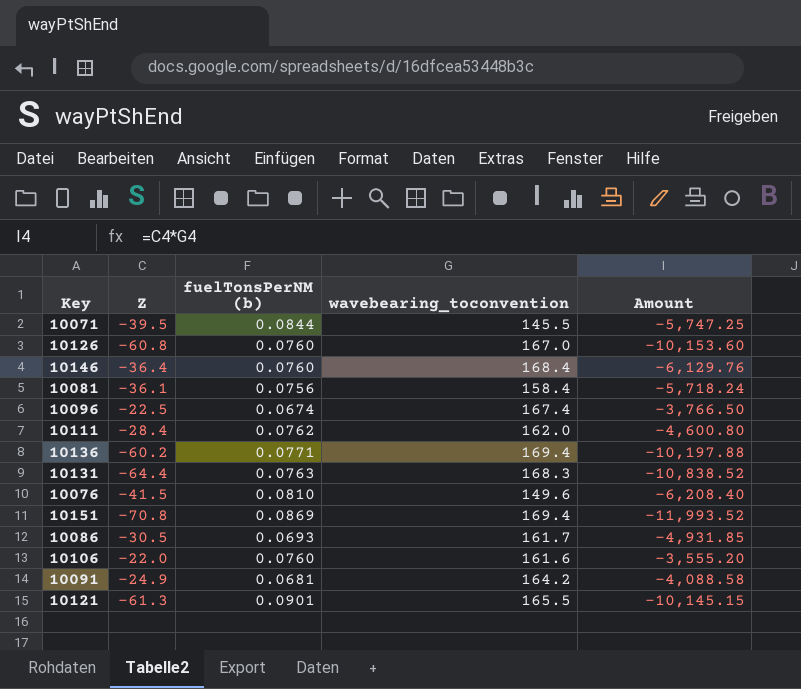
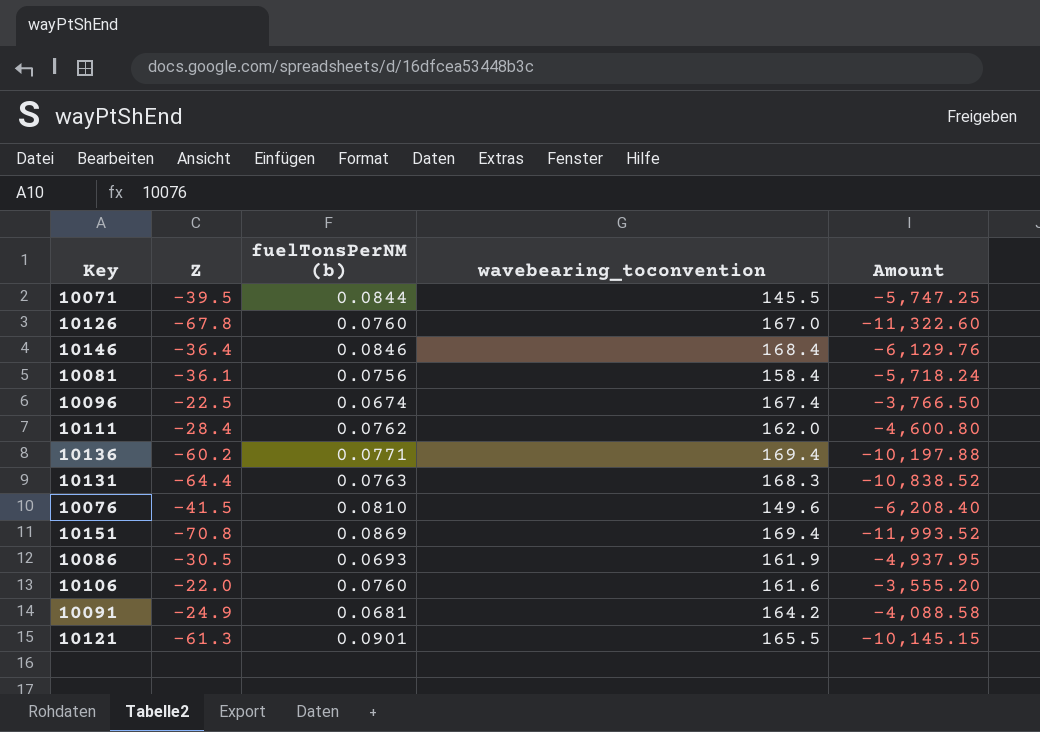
10126 | Z: -60.8 -> -67.8
10126 | Amount: -10,153.60 -> -11,322.60
10146 | fuelTonsPerNM (b): 0.0760 -> 0.0846
10086 | wavebearing_toconvention: 161.7 -> 161.9
10086 | Amount: -4,931.85 -> -4,937.95

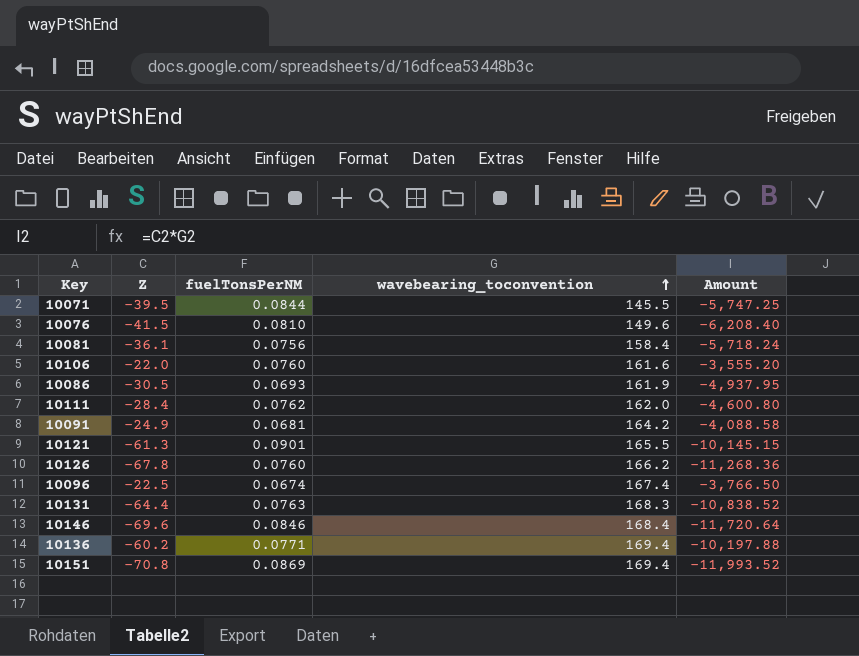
row order: none -> wavebearing_toconvention ascending
column name: fuelTonsPerNM (b) -> fuelTonsPerNM
10126 | wavebearing_toconvention: 167.0 -> 166.2
10126 | Amount: -11,322.60 -> -11,268.36
10146 | Z: -36.4 -> -69.6
10146 | Amount: -6,129.76 -> -11,720.64

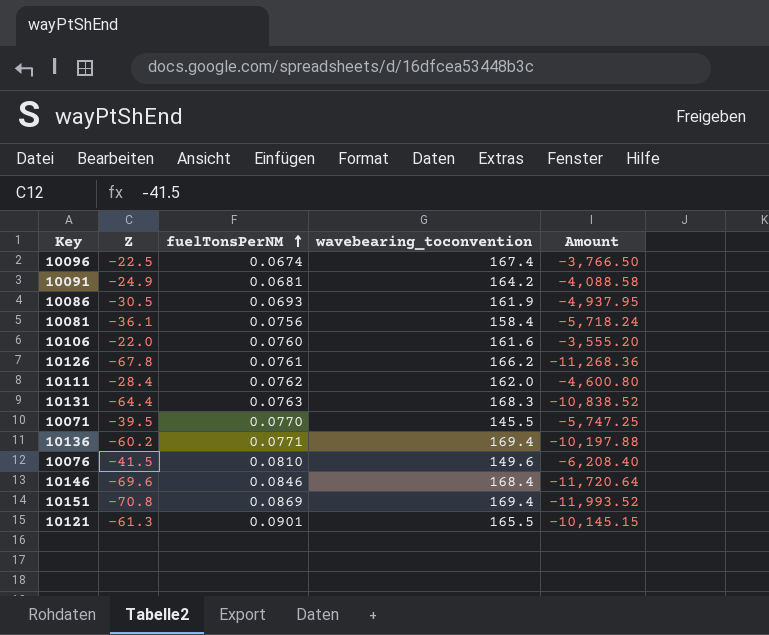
row order: wavebearing_toconvention ascending -> fuelTonsPerNM ascending
10126 | fuelTonsPerNM: 0.0760 -> 0.0761
10071 | fuelTonsPerNM: 0.0844 -> 0.0770

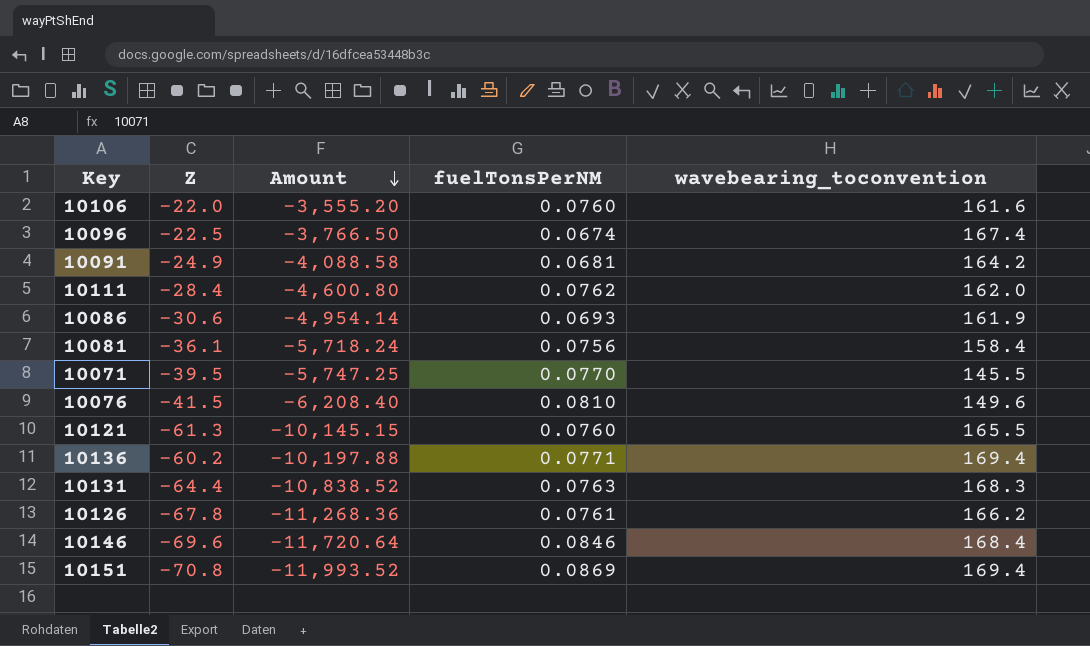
row order: fuelTonsPerNM ascending -> Amount descending
column Amount | position: 5 -> 3
10086 | Z: -30.5 -> -30.6
10086 | Amount: -4,937.95 -> -4,954.14
10121 | fuelTonsPerNM: 0.0901 -> 0.0760

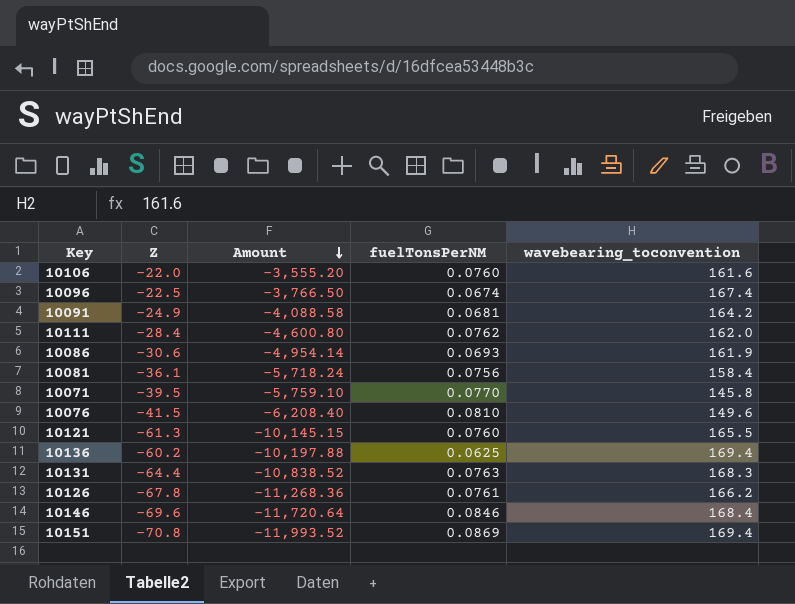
10071 | Amount: -5,747.25 -> -5,759.10
10071 | wavebearing_toconvention: 145.5 -> 145.8
10136 | fuelTonsPerNM: 0.0771 -> 0.0625

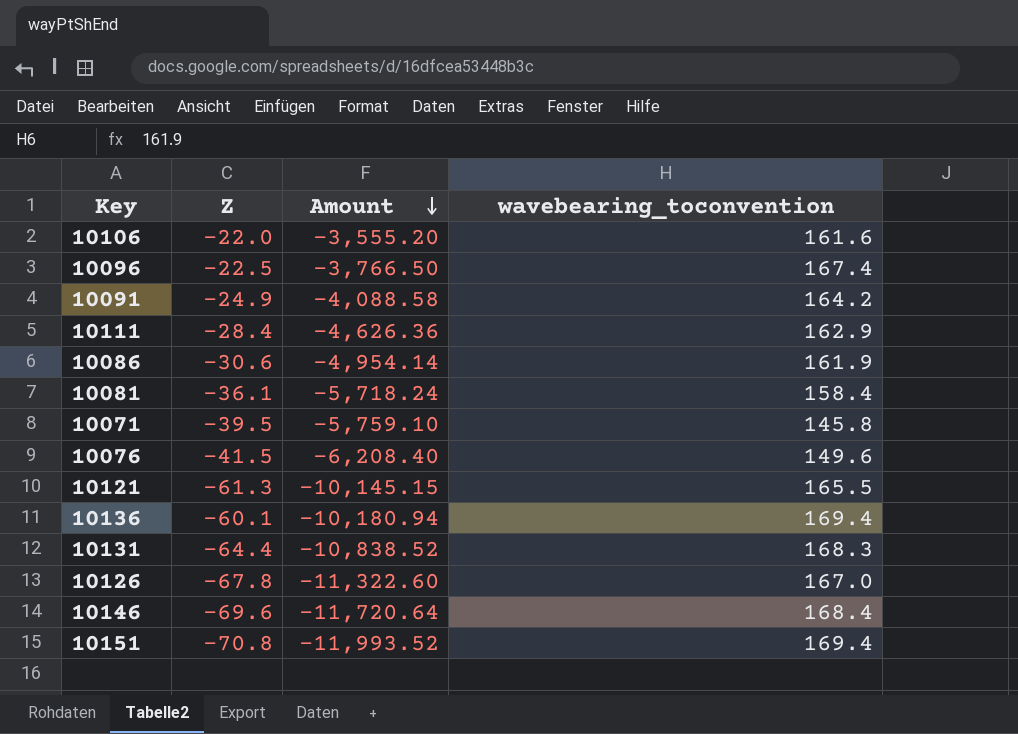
column fuelTonsPerNM | position: 4 -> none
10111 | Amount: -4,600.80 -> -4,626.36
10111 | wavebearing_toconvention: 162.0 -> 162.9
10136 | Z: -60.2 -> -60.1
10136 | Amount: -10,197.88 -> -10,180.94
10126 | Amount: -11,268.36 -> -11,322.60
10126 | wavebearing_toconvention: 166.2 -> 167.0

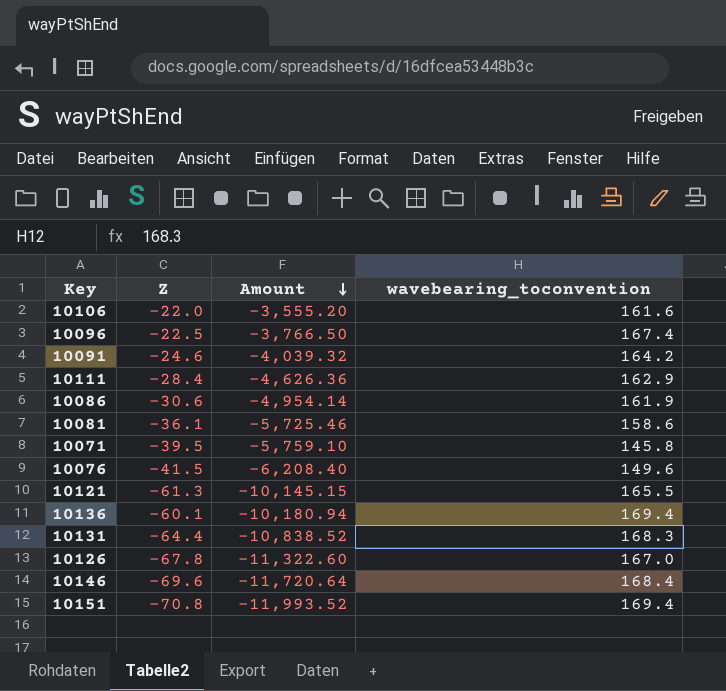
10091 | Z: -24.9 -> -24.6
10091 | Amount: -4,088.58 -> -4,039.32
10081 | Amount: -5,718.24 -> -5,725.46
10081 | wavebearing_toconvention: 158.4 -> 158.6

